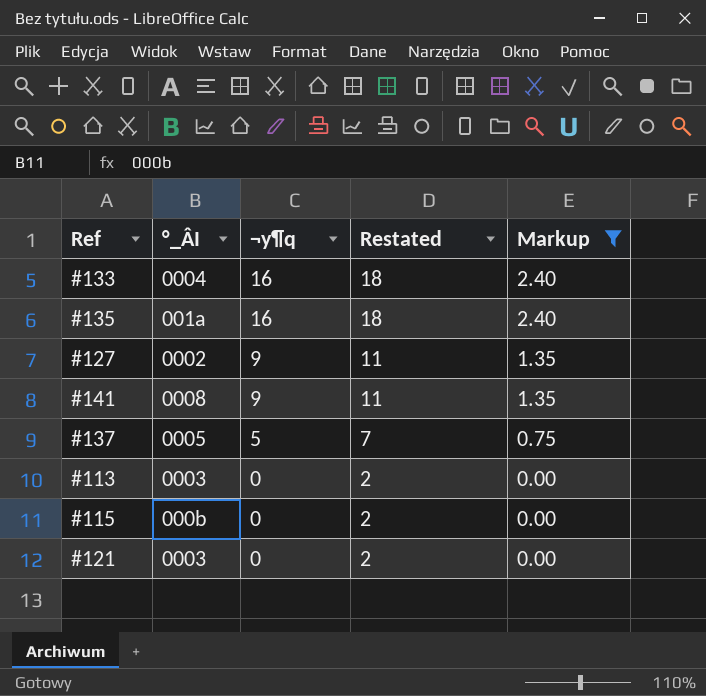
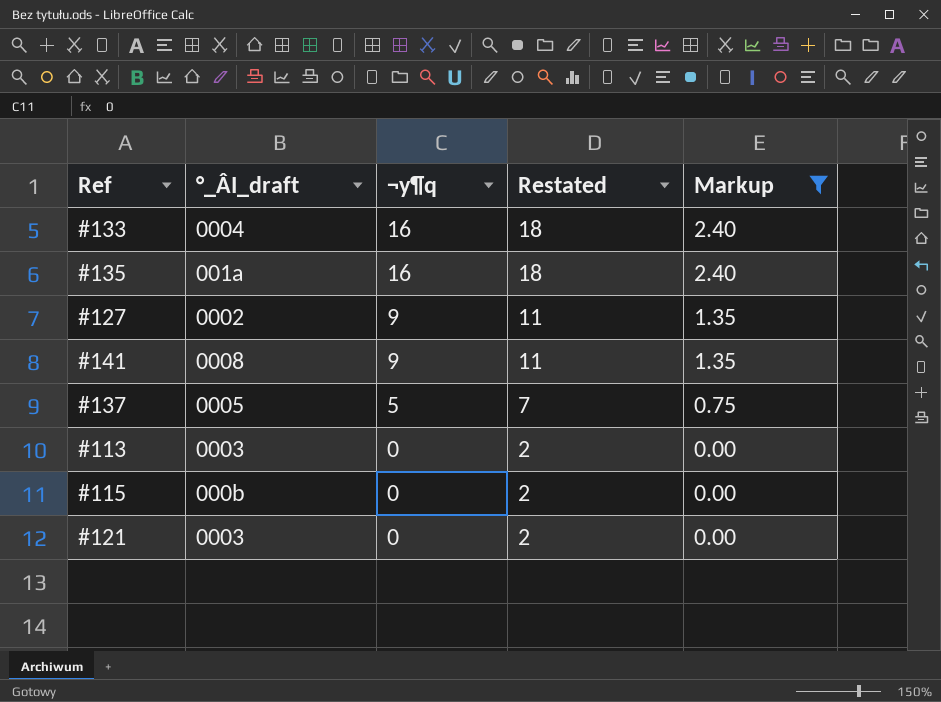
column name: °_ÂI -> °_ÂI_draft

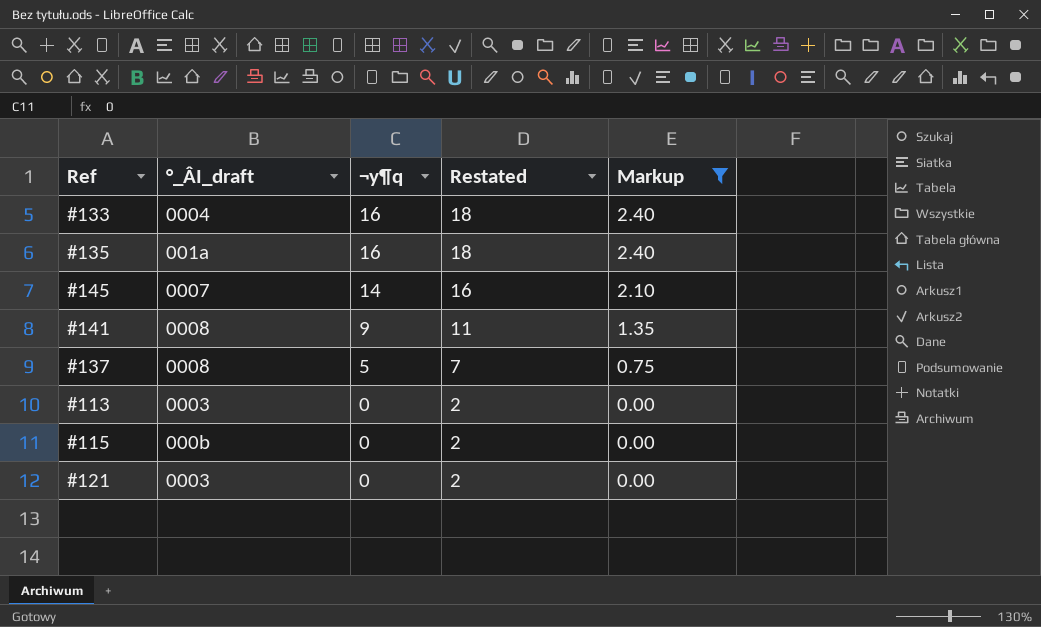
row #127: 0002 | 9 | 11 | 1.35 -> none
row #145: none -> 0007 | 14 | 16 | 2.10
#137 | °_ÂI_draft: 0005 -> 0008

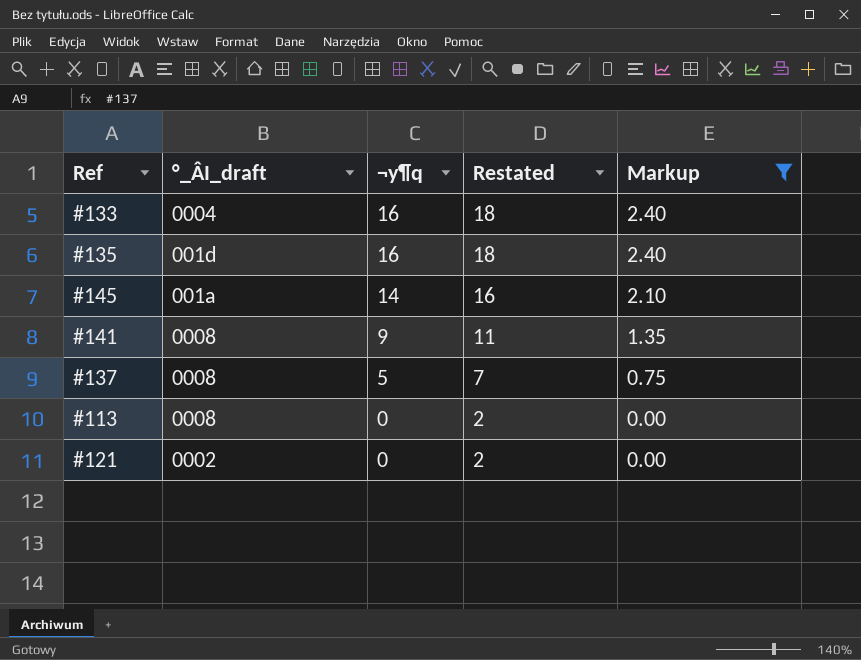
row #115: 000b | 0 | 2 | 0.00 -> none
#135 | °_ÂI_draft: 001a -> 001d
#145 | °_ÂI_draft: 0007 -> 001a
#113 | °_ÂI_draft: 0003 -> 0008
#121 | °_ÂI_draft: 0003 -> 0002

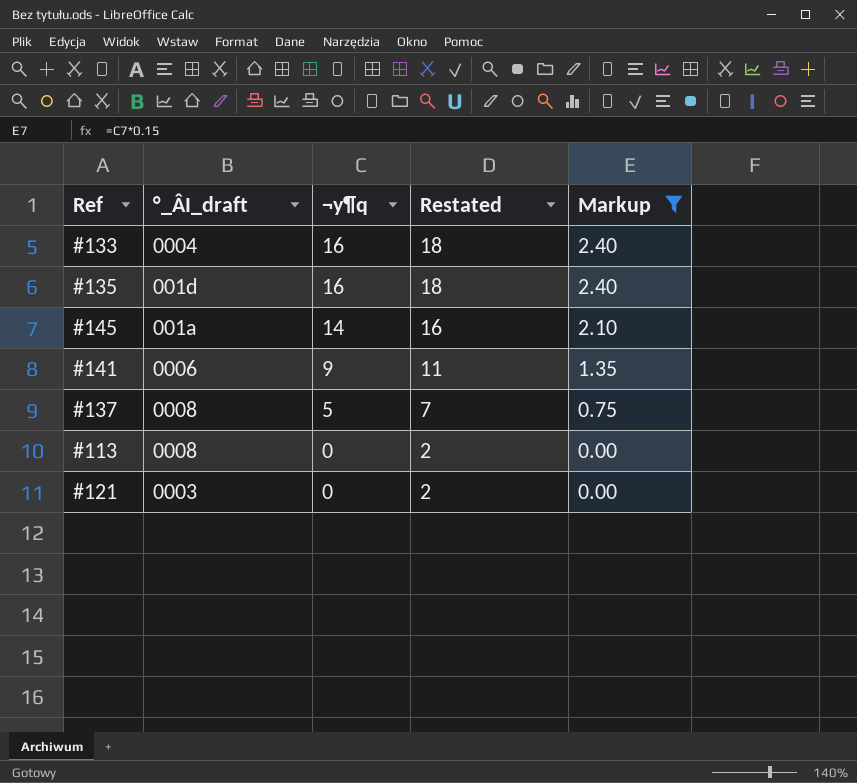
#141 | °_ÂI_draft: 0008 -> 0006
#121 | °_ÂI_draft: 0002 -> 0003

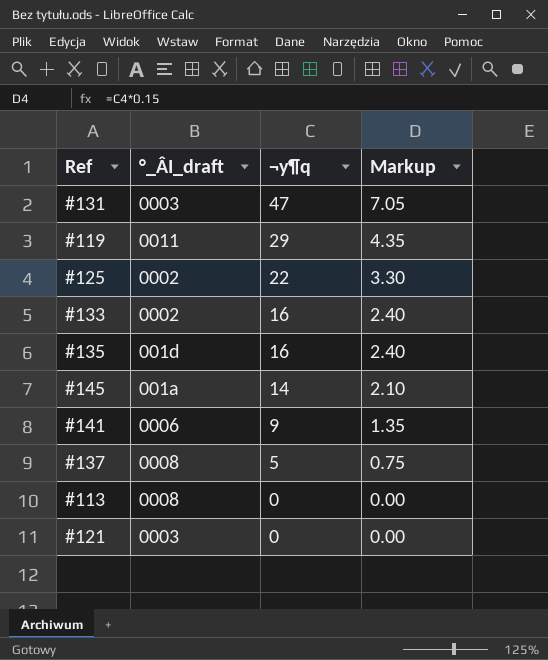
filter: Markup <= 2.40 -> none
column Restated | formula: [¬y¶q] + 2 -> none
#133 | °_ÂI_draft: 0004 -> 0002

